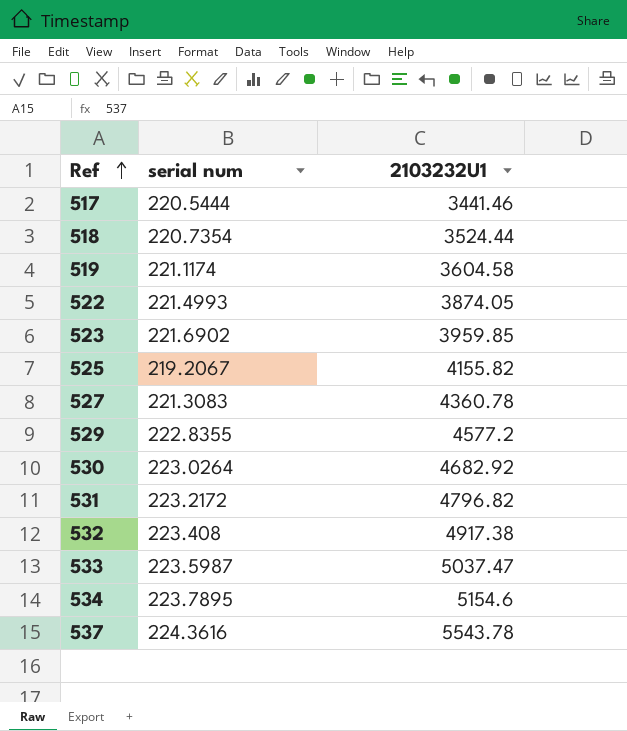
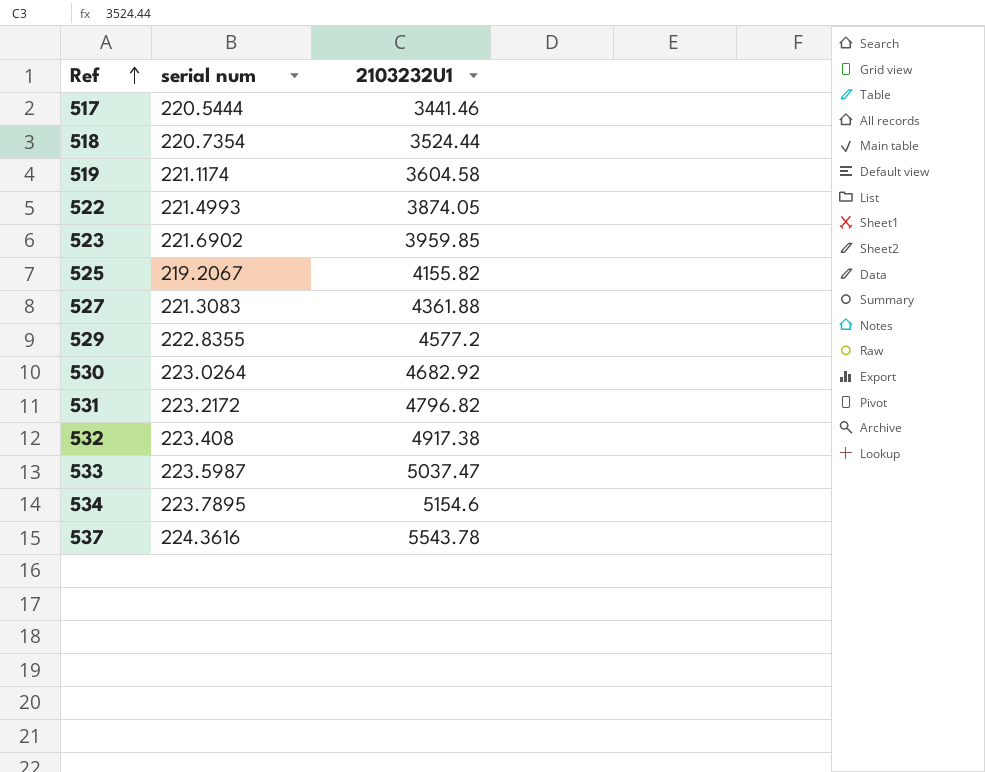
527 | 2103232U1: 4360.78 -> 4361.88

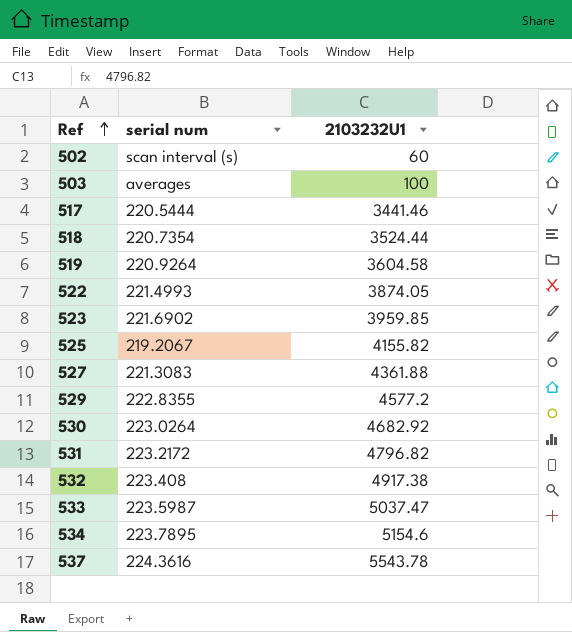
row 502: none -> scan interval (s) | 60
row 503: none -> averages | 100
519 | serial num: 221.1174 -> 220.9264

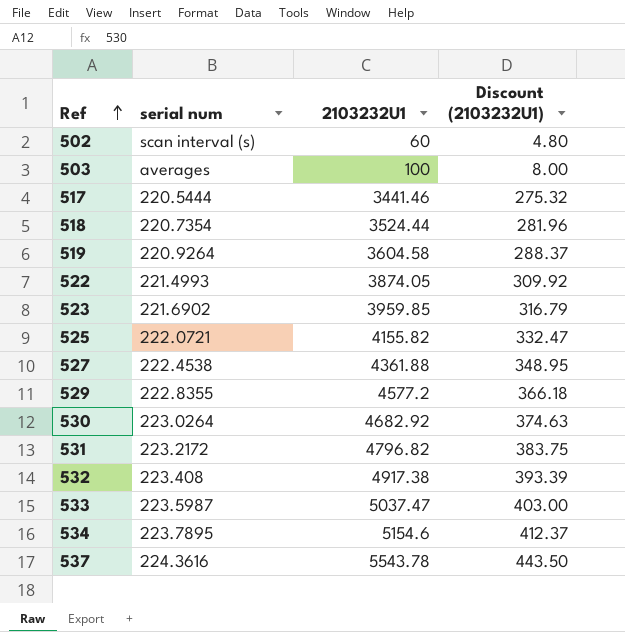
column Discount (2103232U1) | formula: none -> [2103232U1] * 0.08
525 | serial num: 219.2067 -> 222.0721
527 | serial num: 221.3083 -> 222.4538

